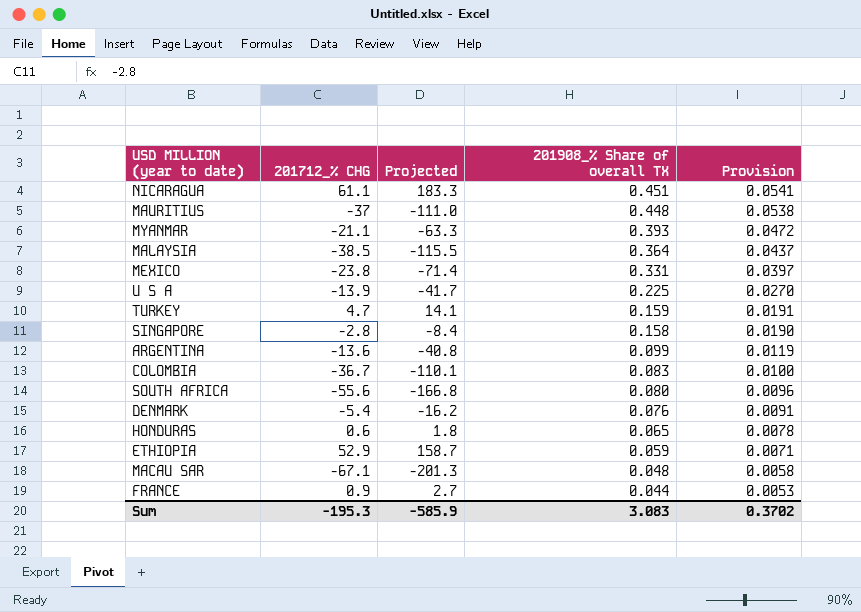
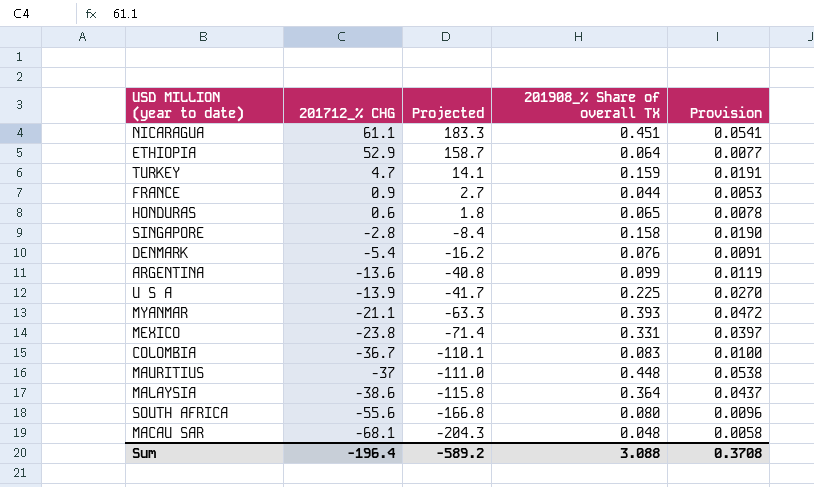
row order: 201908_% Share of overall TX descending -> 201712_% CHG descending
ETHIOPIA | 201908_% Share of overall TX: 0.059 -> 0.064
ETHIOPIA | Provision: 0.0071 -> 0.0077
MALAYSIA | 201712_% CHG: -38.5 -> -38.6
MALAYSIA | Projected: -115.5 -> -115.8
MACAU SAR | 201712_% CHG: -67.1 -> -68.1
MACAU SAR | Projected: -201.3 -> -204.3
Sum | 201712_% CHG: -195.3 -> -196.4
Sum | Projected: -585.9 -> -589.2
Sum | 201908_% Share of overall TX: 3.083 -> 3.088
Sum | Provision: 0.3702 -> 0.3708

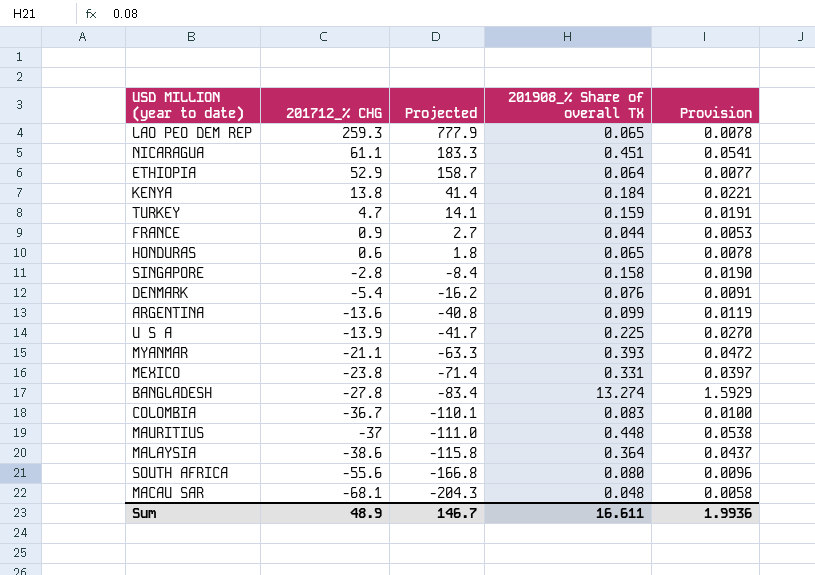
row LAO PEO DEM REP: none -> 259.3 | 777.9 | 0.065 | 0.0078
row KENYA: none -> 13.8 | 41.4 | 0.184 | 0.0221
row BANGLADESH: none -> -27.8 | -83.4 | 13.274 | 1.5929
Sum | 201712_% CHG: -196.4 -> 48.9
Sum | Projected: -589.2 -> 146.7
Sum | 201908_% Share of overall TX: 3.088 -> 16.611
Sum | Provision: 0.3708 -> 1.9936

